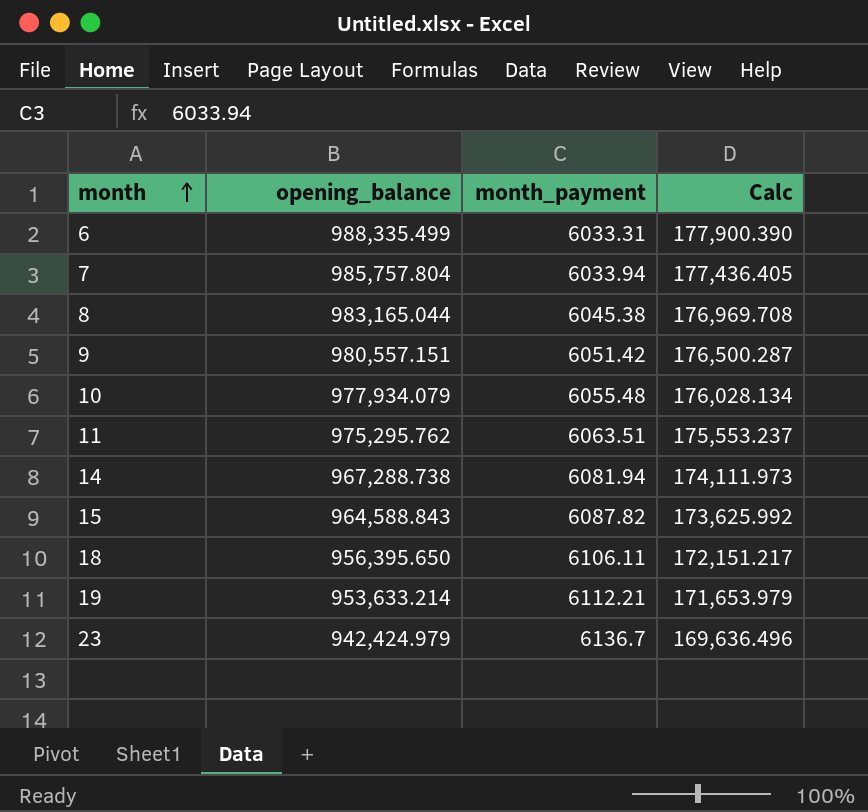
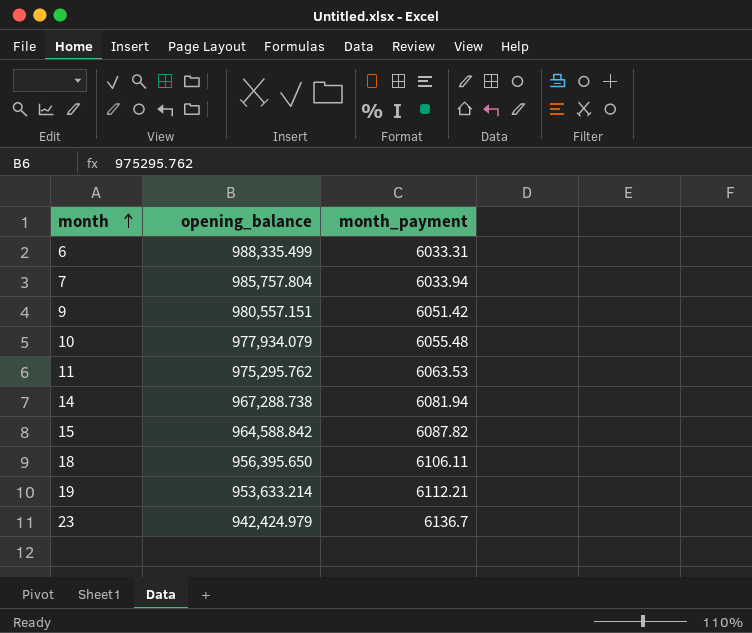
column Calc | formula: [opening_balance] * 0.18 -> none
row 8: 983,165.044 | 6045.38 | 176,969.708 -> none
11 | month_payment: 6063.51 -> 6063.53
15 | opening_balance: 964,588.843 -> 964,588.842

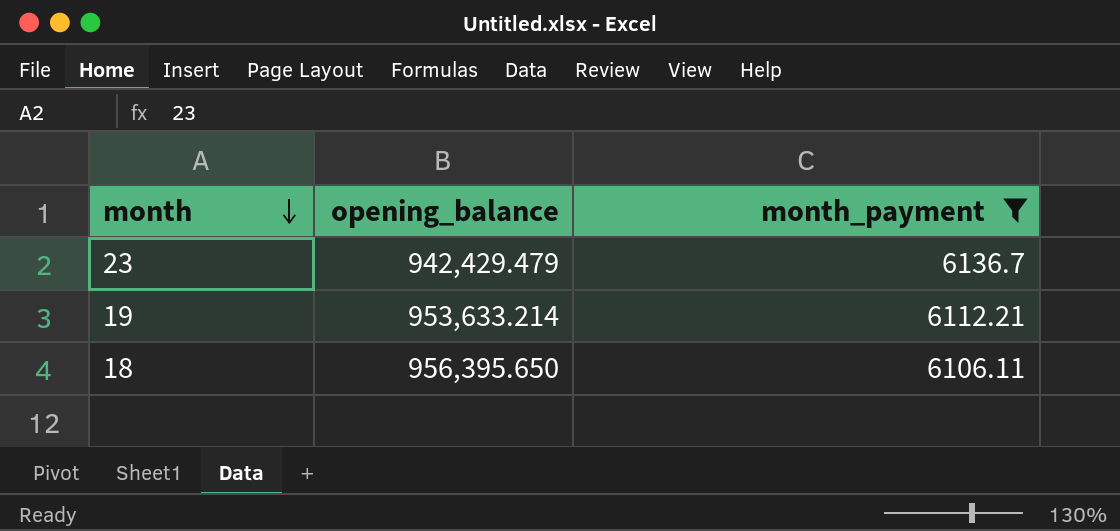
filter: none -> month_payment >= 6106.11
row order: month ascending -> month descending
23 | opening_balance: 942,424.979 -> 942,429.479

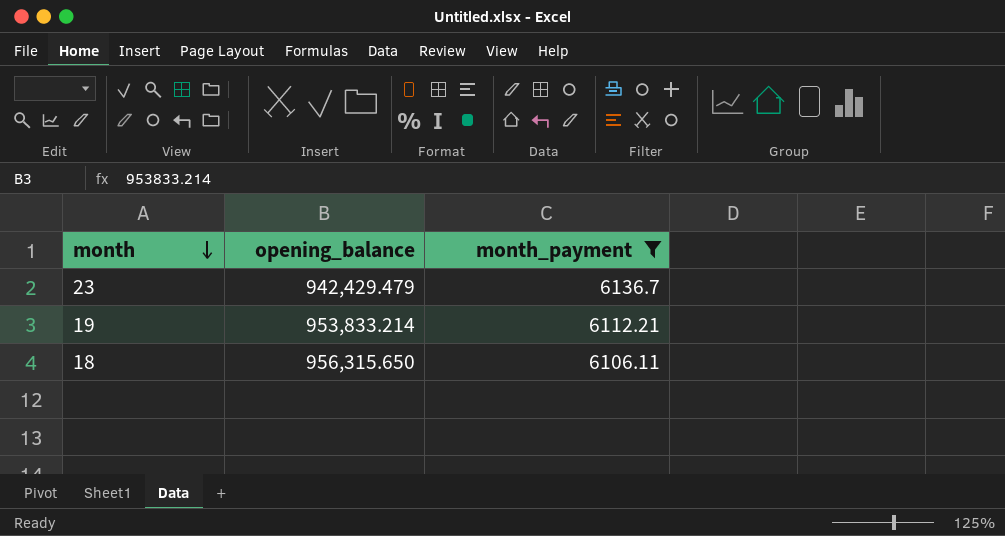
19 | opening_balance: 953,633.214 -> 953,833.214
18 | opening_balance: 956,395.650 -> 956,315.650

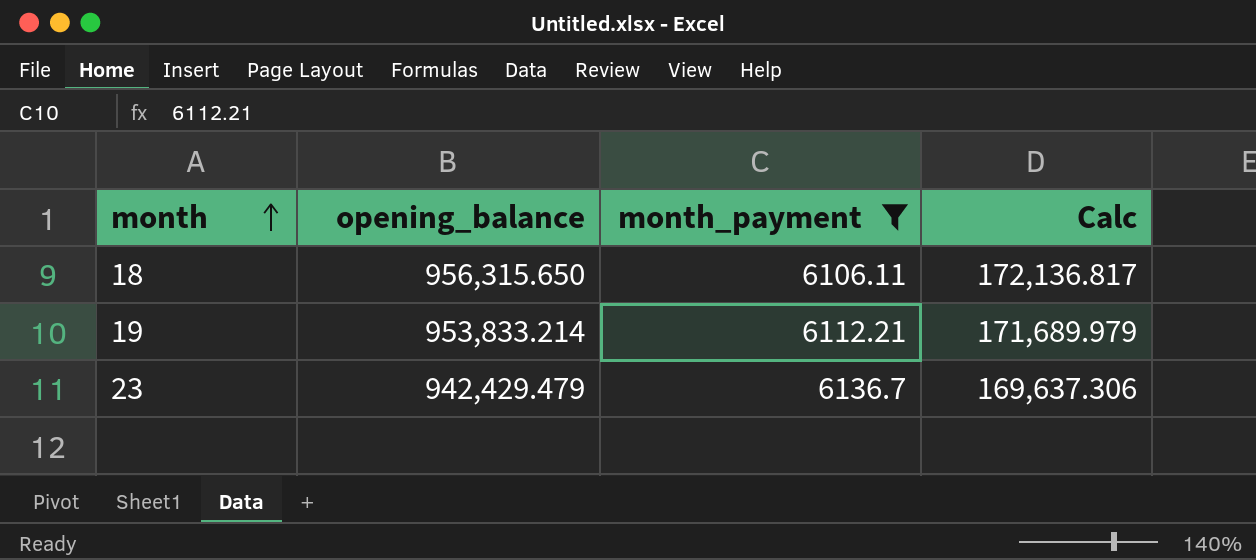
row order: month descending -> month ascending
column Calc | formula: none -> [opening_balance] * 0.18

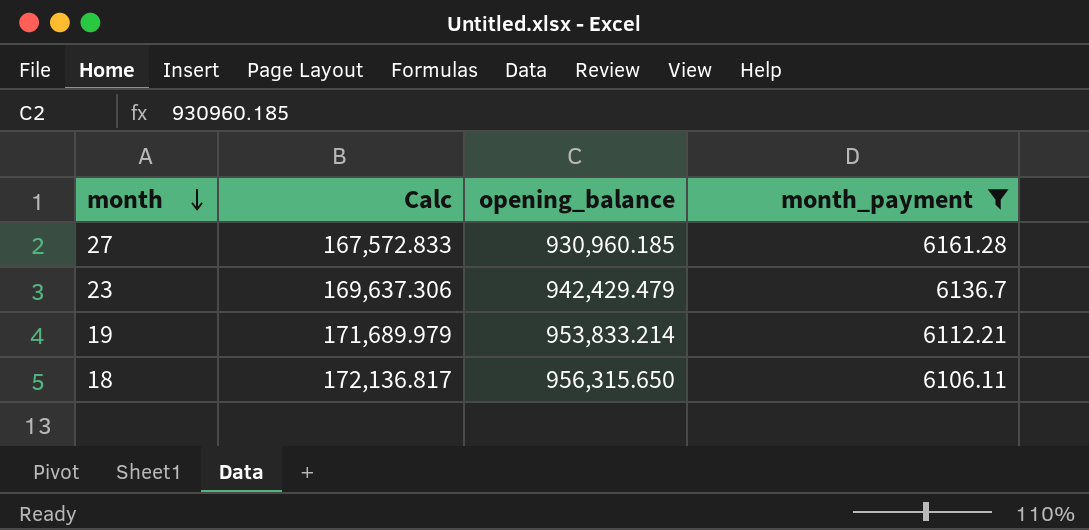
row order: month ascending -> month descending
column Calc | position: 4 -> 2
row 27: none -> 167,572.833 | 930,960.185 | 6161.28

